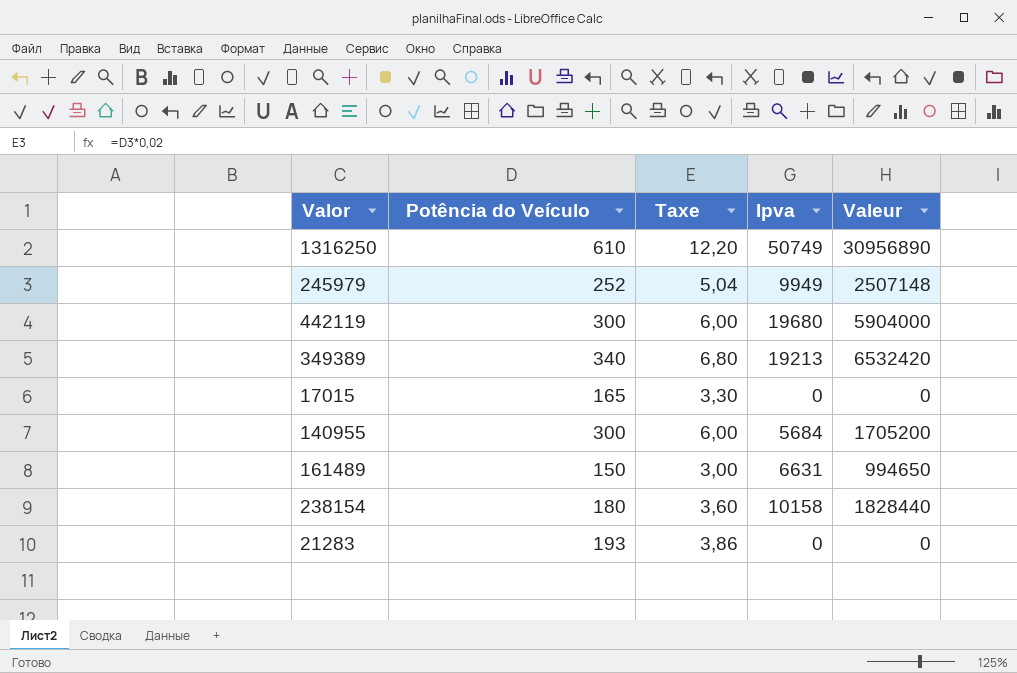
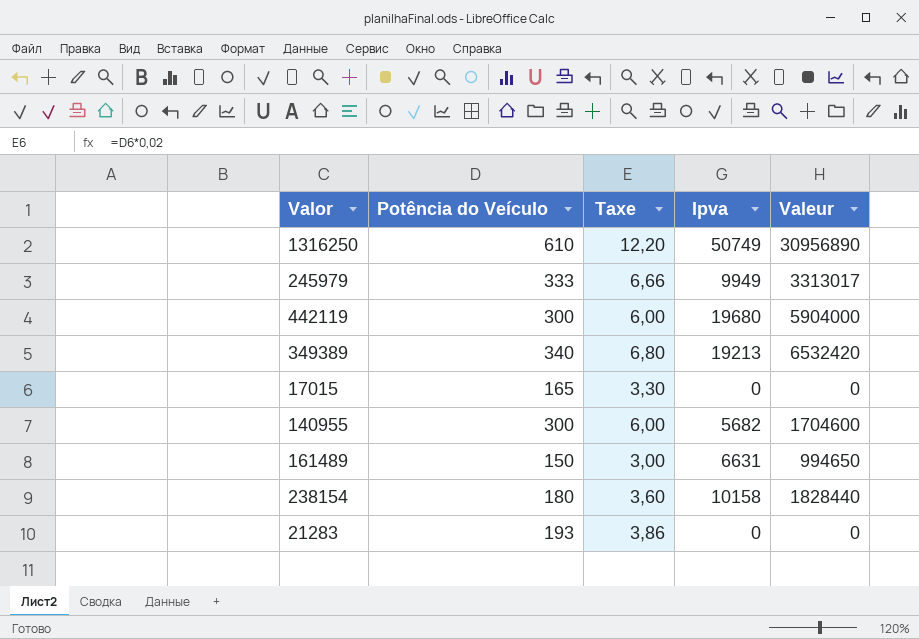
245979 | Potência do Veículo: 252 -> 333
245979 | Taxe: 5,04 -> 6,66
245979 | Valeur: 2507148 -> 3313017
140955 | Ipva: 5684 -> 5682
140955 | Valeur: 1705200 -> 1704600

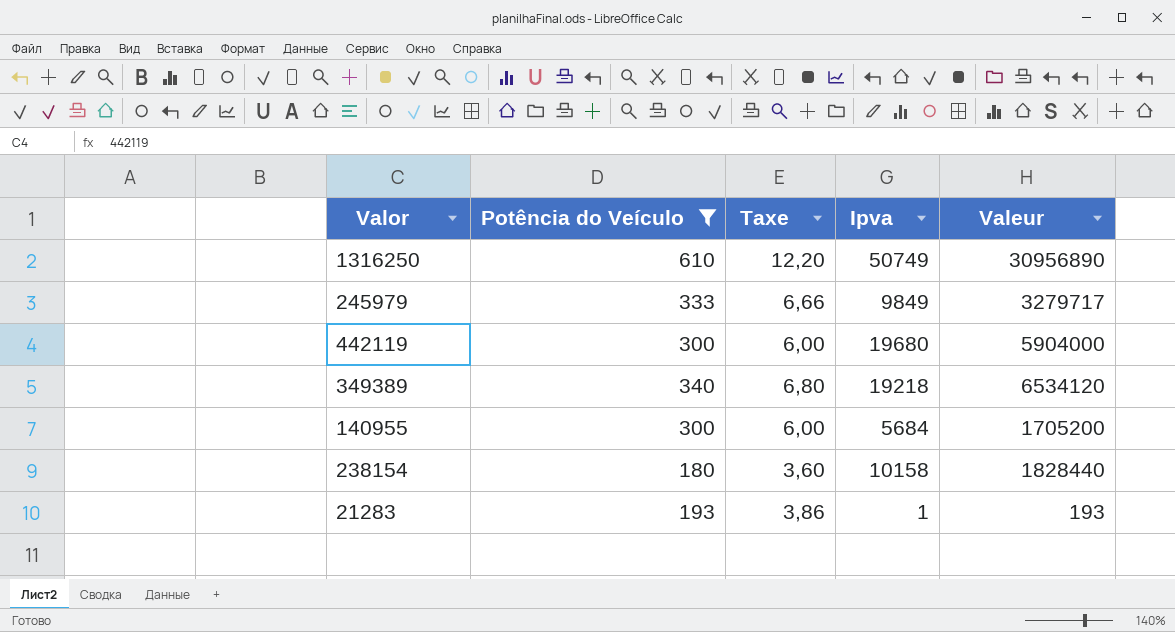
filter: none -> Potência do Veículo >= 180
245979 | Ipva: 9949 -> 9849
245979 | Valeur: 3313017 -> 3279717
349389 | Ipva: 19213 -> 19218
349389 | Valeur: 6532420 -> 6534120
140955 | Ipva: 5682 -> 5684
140955 | Valeur: 1704600 -> 1705200
21283 | Ipva: 0 -> 1
21283 | Valeur: 0 -> 193

